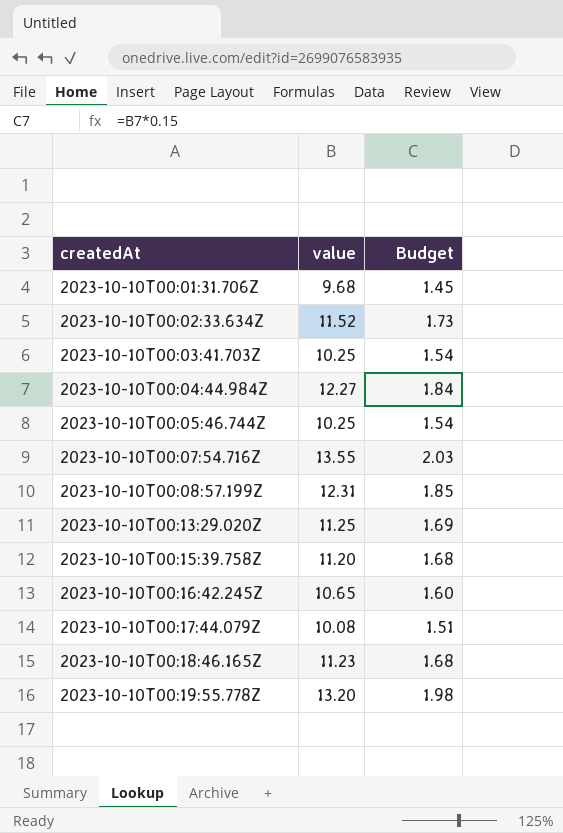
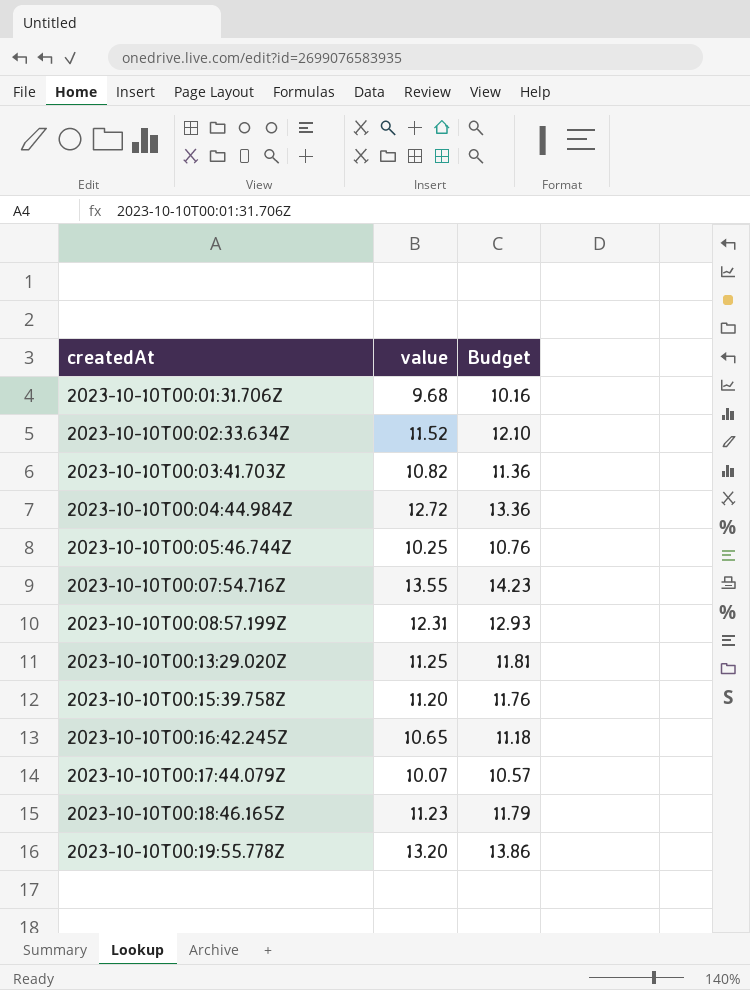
column Budget | formula: [value] * 0.15 -> [value] * 1.05
2023-10-10T00:03:41.703Z | value: 10.25 -> 10.82
2023-10-10T00:04:44.984Z | value: 12.27 -> 12.72
2023-10-10T00:17:44.079Z | value: 10.08 -> 10.07

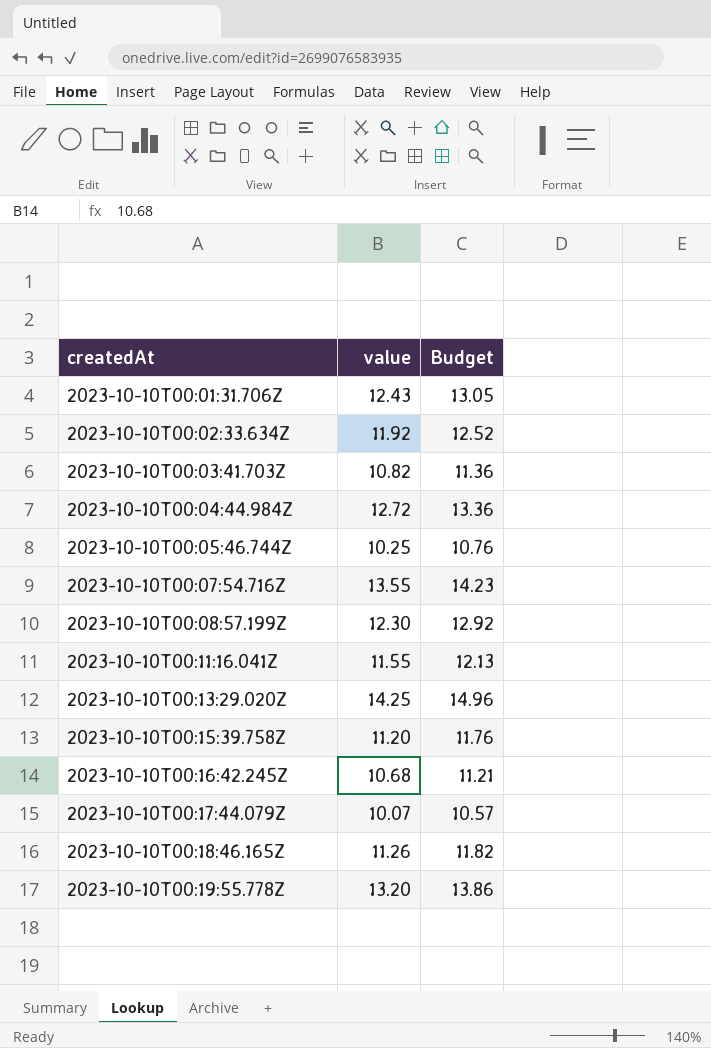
2023-10-10T00:01:31.706Z | value: 9.68 -> 12.43
2023-10-10T00:01:31.706Z | Budget: 10.16 -> 13.05
2023-10-10T00:02:33.634Z | value: 11.52 -> 11.92
2023-10-10T00:02:33.634Z | Budget: 12.10 -> 12.52
2023-10-10T00:08:57.199Z | value: 12.31 -> 12.30
2023-10-10T00:08:57.199Z | Budget: 12.93 -> 12.92
row 2023-10-10T00:11:16.041Z: none -> 11.55 | 12.13
2023-10-10T00:13:29.020Z | value: 11.25 -> 14.25
2023-10-10T00:13:29.020Z | Budget: 11.81 -> 14.96
2023-10-10T00:16:42.245Z | value: 10.65 -> 10.68
2023-10-10T00:16:42.245Z | Budget: 11.18 -> 11.21
2023-10-10T00:18:46.165Z | value: 11.23 -> 11.26
2023-10-10T00:18:46.165Z | Budget: 11.79 -> 11.82

